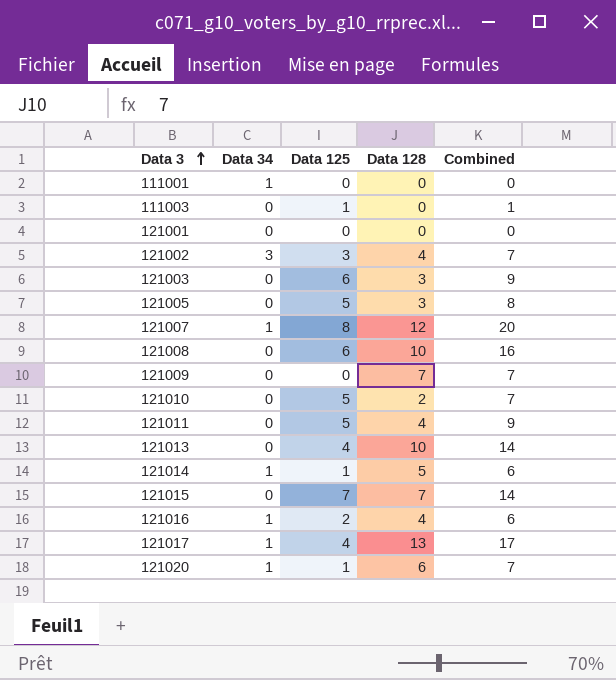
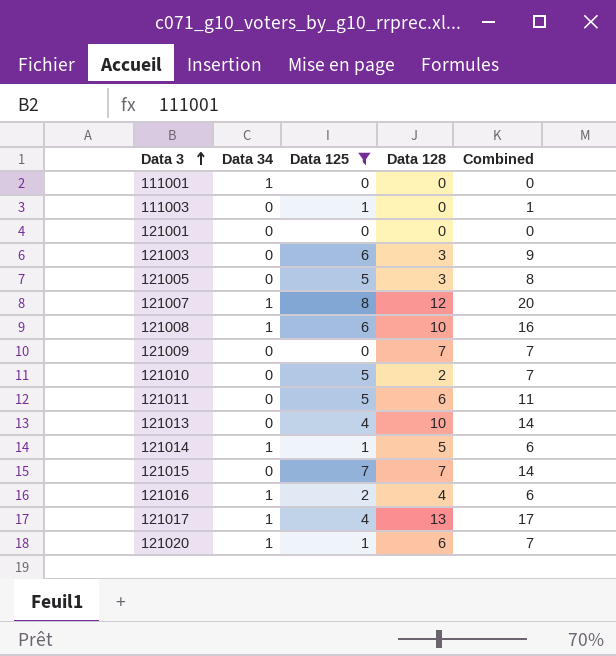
filter: none -> Data 125 != 3
121008 | Data 34: 0 -> 1
121011 | Data 128: 4 -> 6
121011 | Combined: 9 -> 11

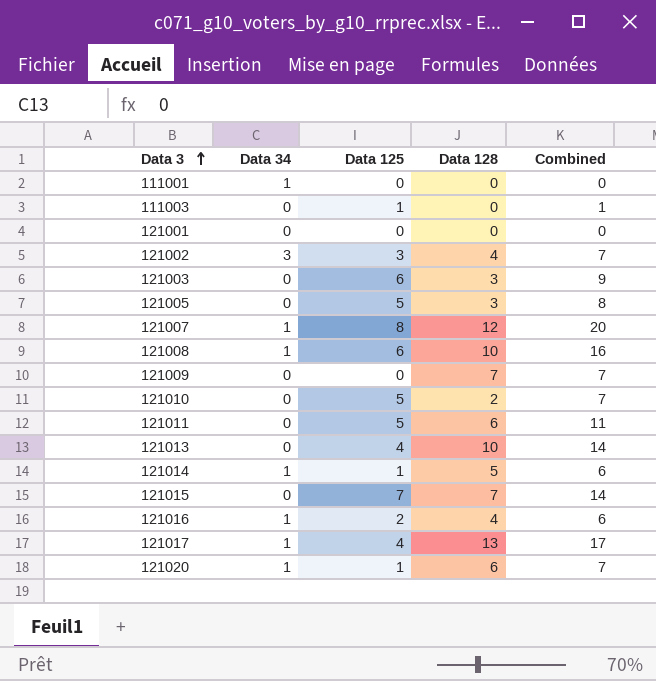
filter: Data 125 != 3 -> none

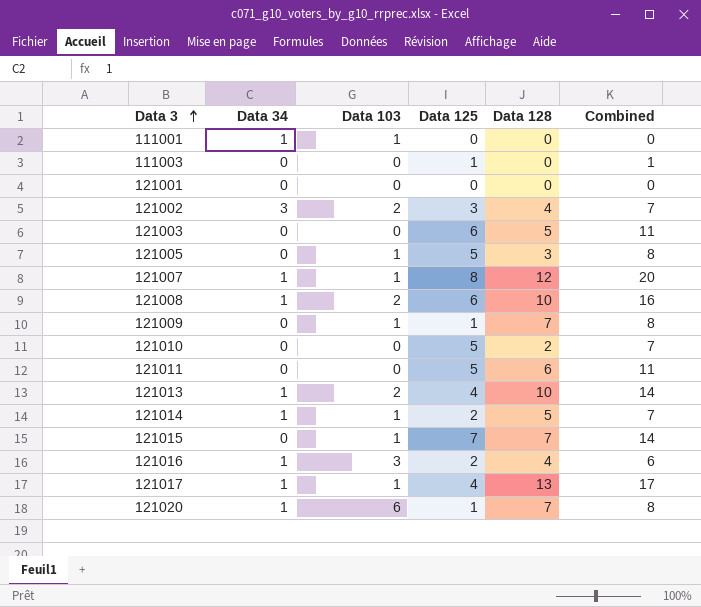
column Data 103 | position: none -> 3
121003 | Data 128: 3 -> 5
121003 | Combined: 9 -> 11
121009 | Data 125: 0 -> 1
121009 | Combined: 7 -> 8
121013 | Data 34: 0 -> 1
121014 | Data 125: 1 -> 2
121014 | Combined: 6 -> 7
121020 | Data 128: 6 -> 7
121020 | Combined: 7 -> 8

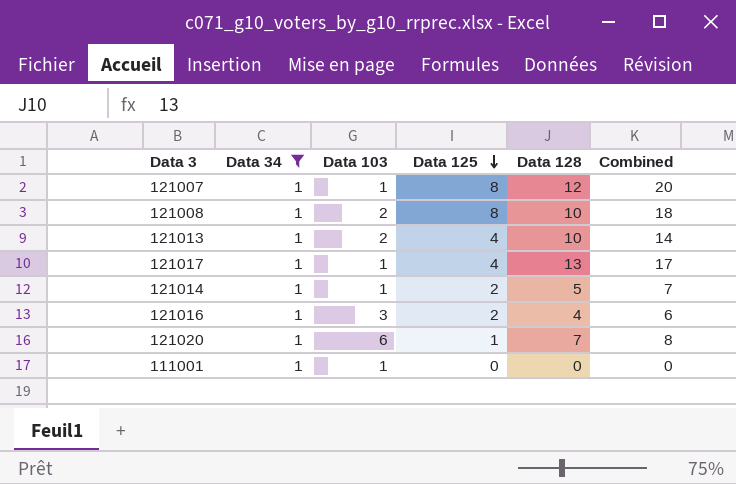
filter: none -> Data 34 = 1
row order: Data 3 ascending -> Data 125 descending
121008 | Data 125: 6 -> 8
121008 | Combined: 16 -> 18

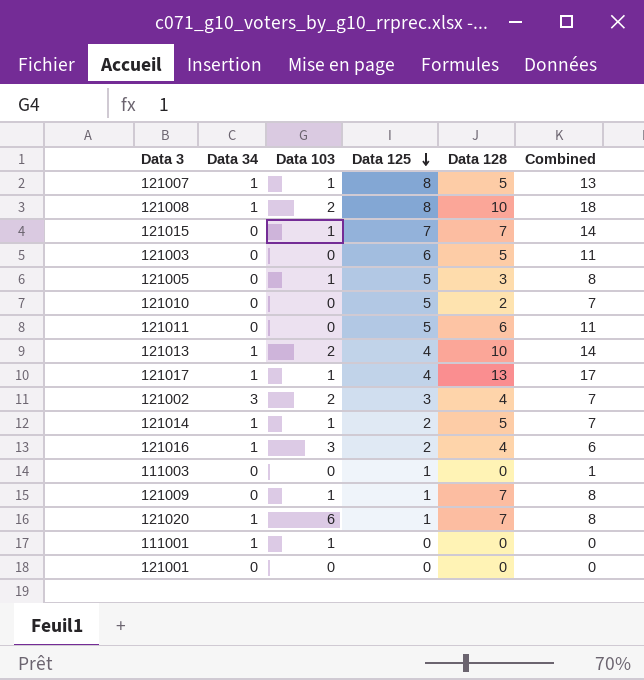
filter: Data 34 = 1 -> none
121007 | Data 128: 12 -> 5
121007 | Combined: 20 -> 13

